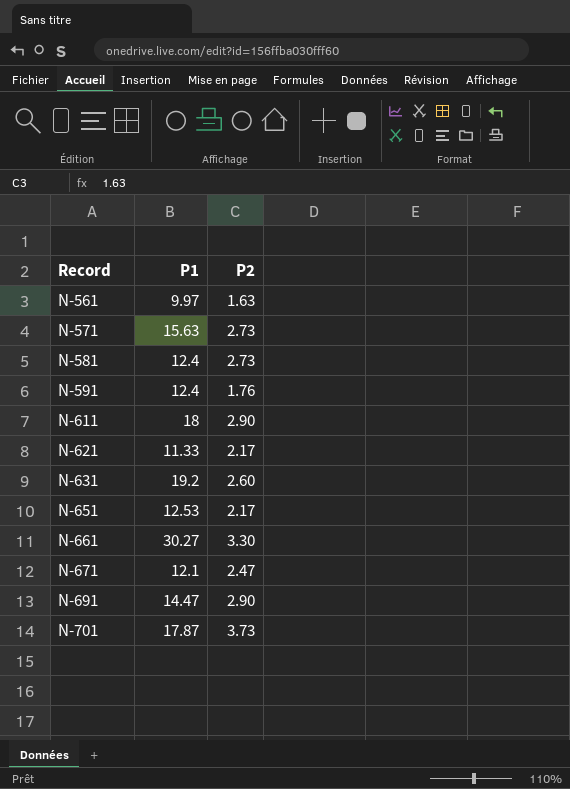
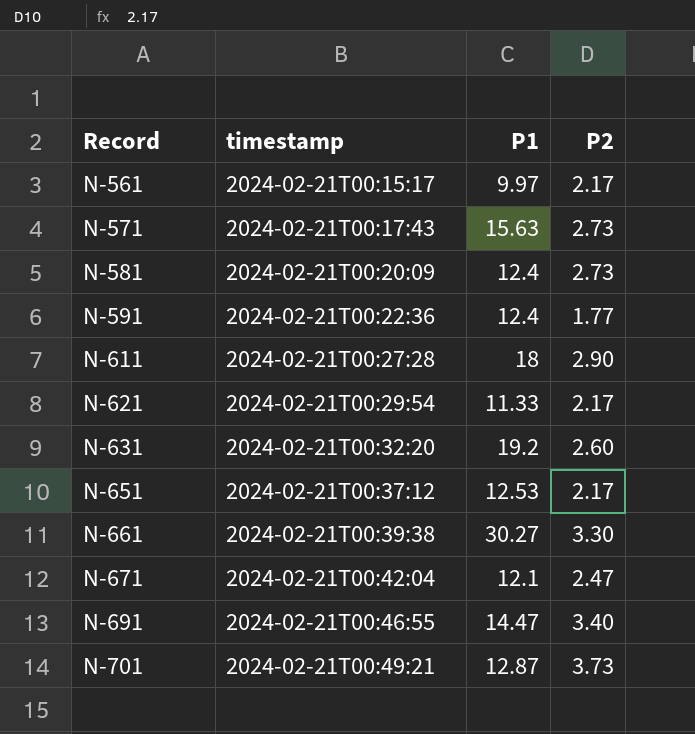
column timestamp | position: none -> 2
N-561 | P2: 1.63 -> 2.17
N-591 | P2: 1.76 -> 1.77
N-691 | P2: 2.90 -> 3.40
N-701 | P1: 17.87 -> 12.87

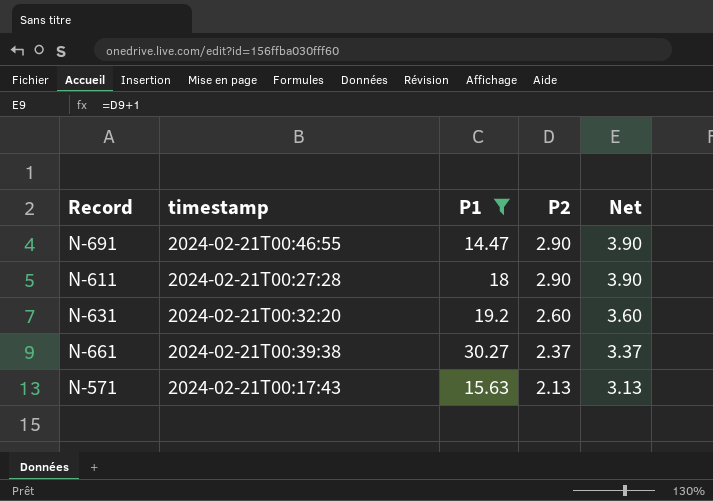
filter: none -> P1 >= 14.47
row order: Record ascending -> P2 descending
column Net | formula: none -> [P2] + 1
N-691 | P2: 3.40 -> 2.90
N-661 | P2: 3.30 -> 2.37
N-571 | P2: 2.73 -> 2.13

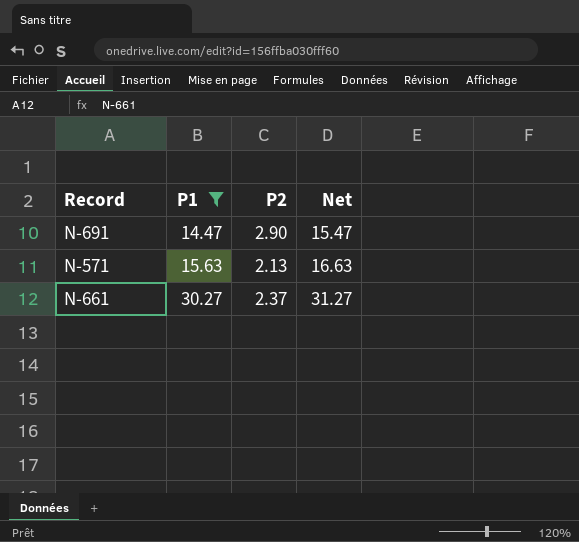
row order: P2 descending -> P1 ascending
column timestamp | position: 2 -> none
column Net | formula: [P2] + 1 -> [P1] + 1
row N-611: 2024-02-21T00:27:28 | 18 | 2.90 | 3.90 -> none
row N-631: 2024-02-21T00:32:20 | 19.2 | 2.60 | 3.60 -> none

